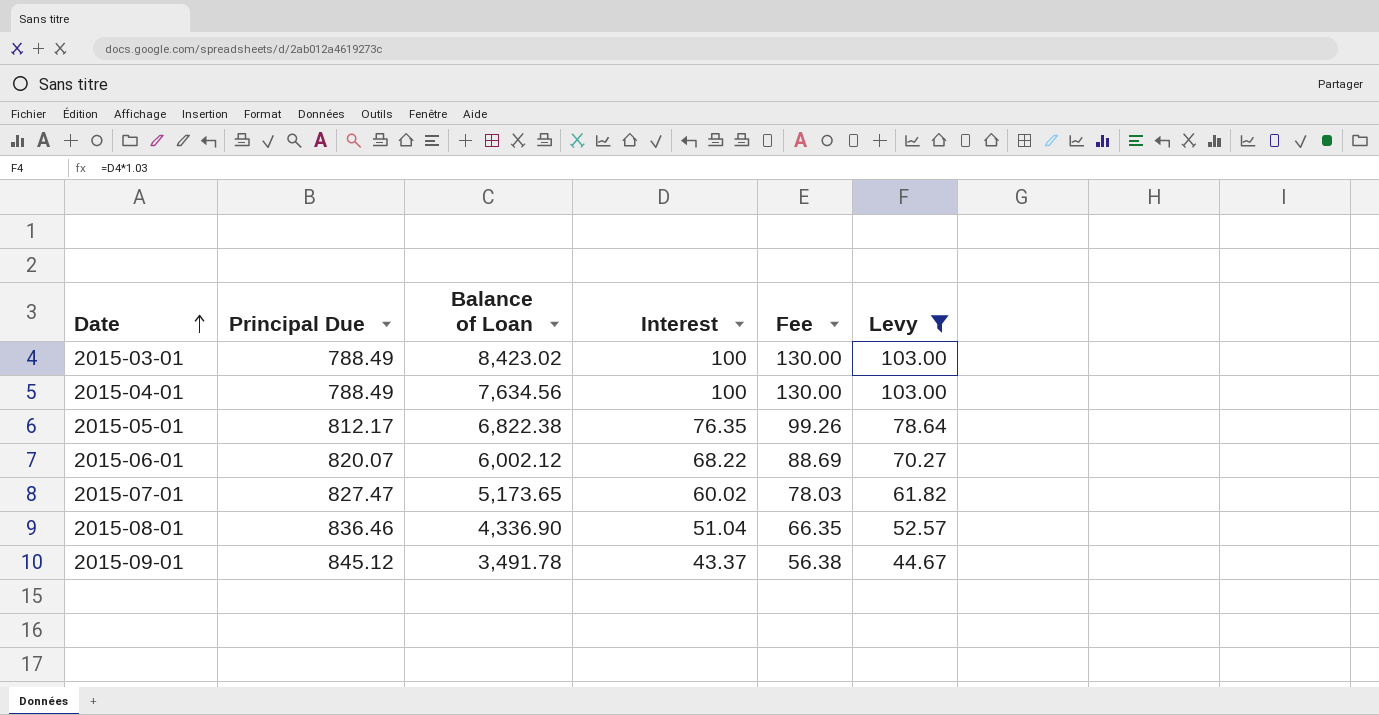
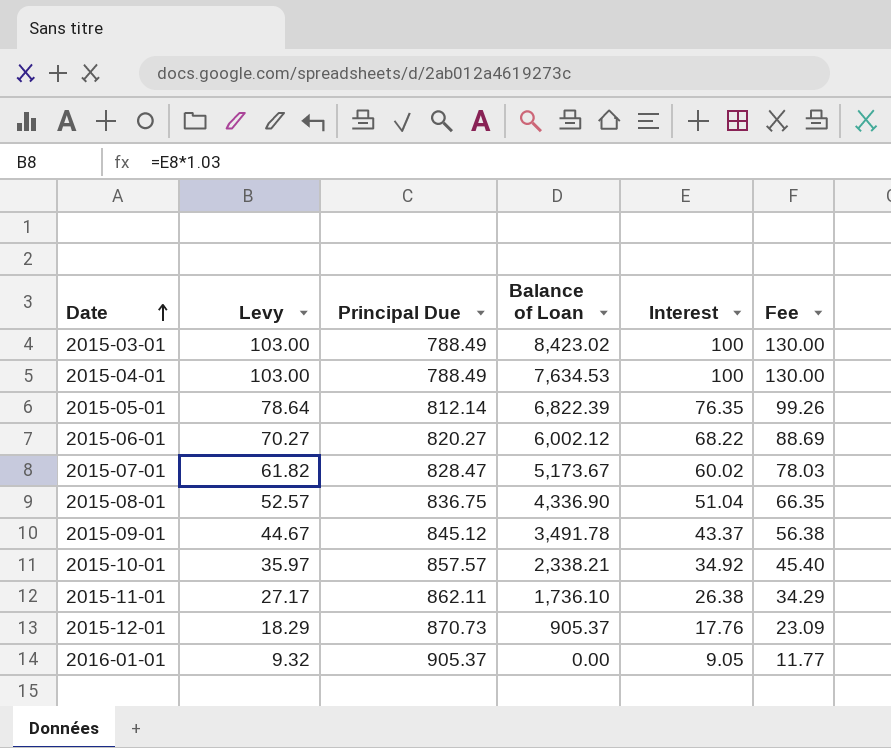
filter: Levy >= 44.67 -> none
column Levy | position: 6 -> 2
2015-04-01 | Balance of Loan: 7,634.56 -> 7,634.53
2015-05-01 | Principal Due: 812.17 -> 812.14
2015-05-01 | Balance of Loan: 6,822.38 -> 6,822.39
2015-06-01 | Principal Due: 820.07 -> 820.27
2015-07-01 | Principal Due: 827.47 -> 828.47
2015-07-01 | Balance of Loan: 5,173.65 -> 5,173.67
2015-08-01 | Principal Due: 836.46 -> 836.75

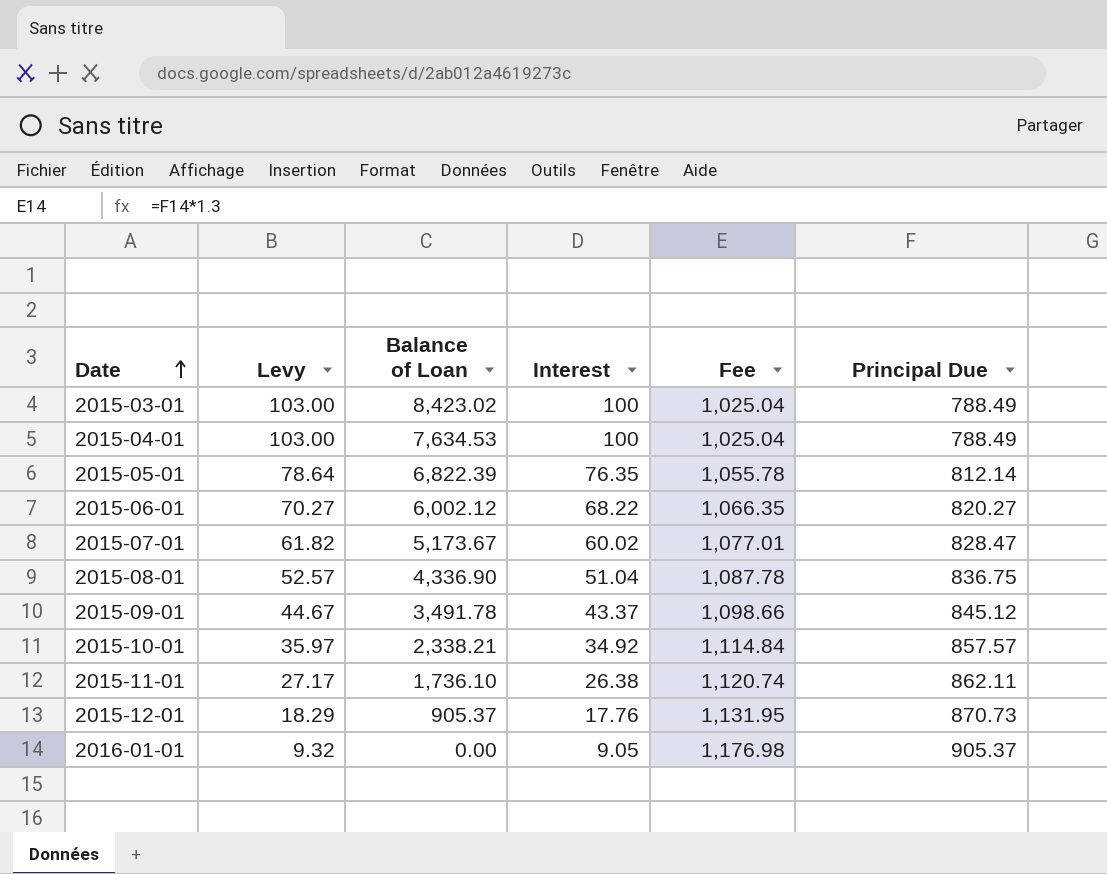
column Fee | formula: [Interest] * 1.3 -> [Principal Due] * 1.3
column Principal Due | position: 3 -> 6

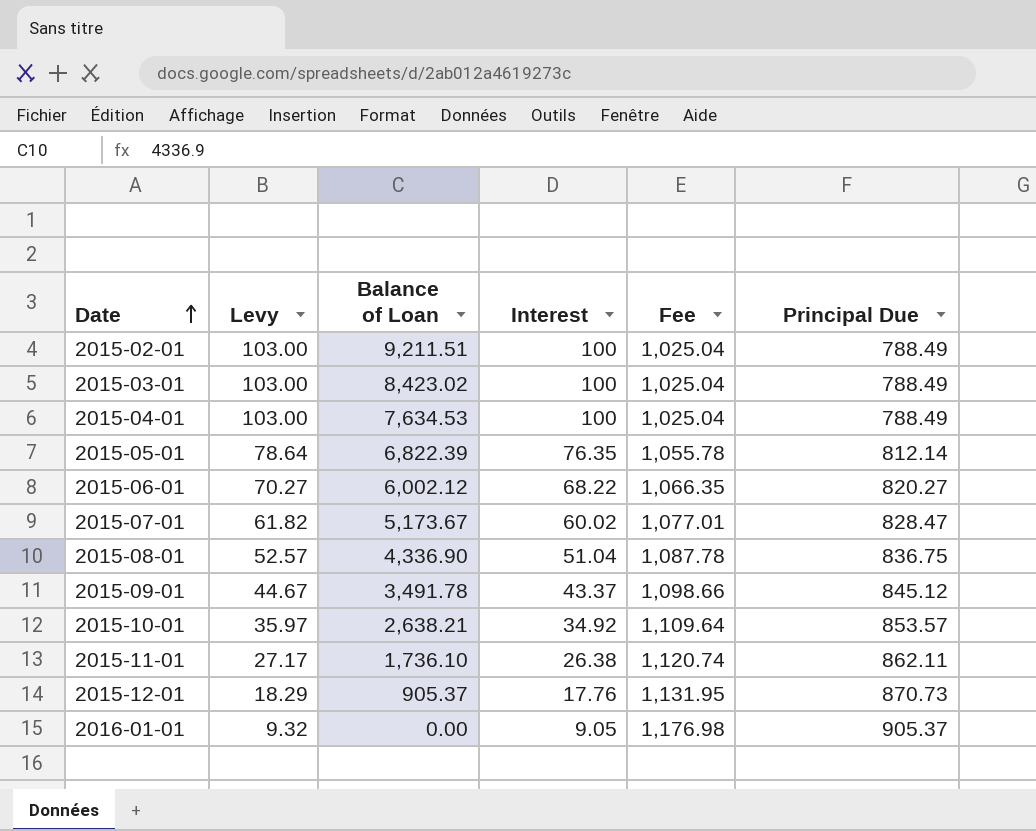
row 2015-02-01: none -> 103.00 | 9,211.51 | 100 | 1,025.04 | 788.49
2015-10-01 | Balance of Loan: 2,338.21 -> 2,638.21
2015-10-01 | Fee: 1,114.84 -> 1,109.64
2015-10-01 | Principal Due: 857.57 -> 853.57

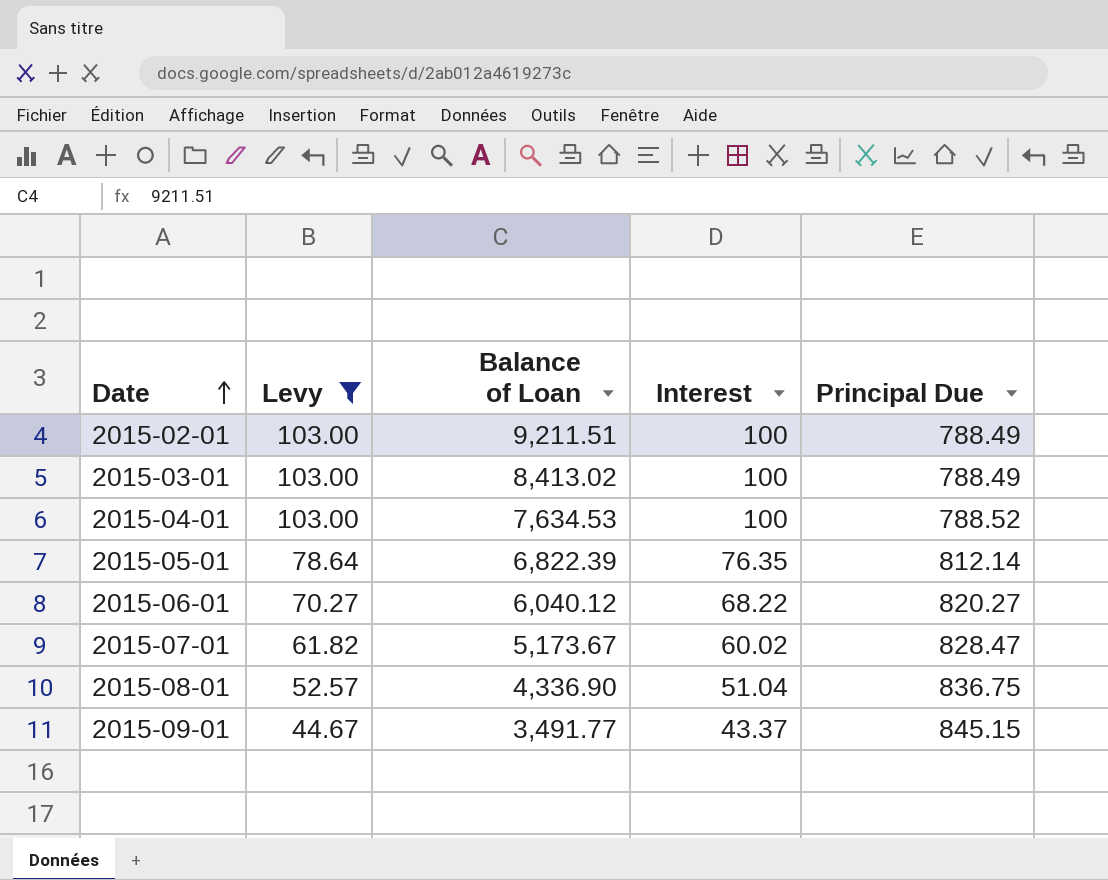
filter: none -> Levy >= 44.67
column Fee | formula: [Principal Due] * 1.3 -> none
2015-03-01 | Balance of Loan: 8,423.02 -> 8,413.02
2015-04-01 | Principal Due: 788.49 -> 788.52
2015-06-01 | Balance of Loan: 6,002.12 -> 6,040.12
2015-09-01 | Balance of Loan: 3,491.78 -> 3,491.77
2015-09-01 | Principal Due: 845.12 -> 845.15

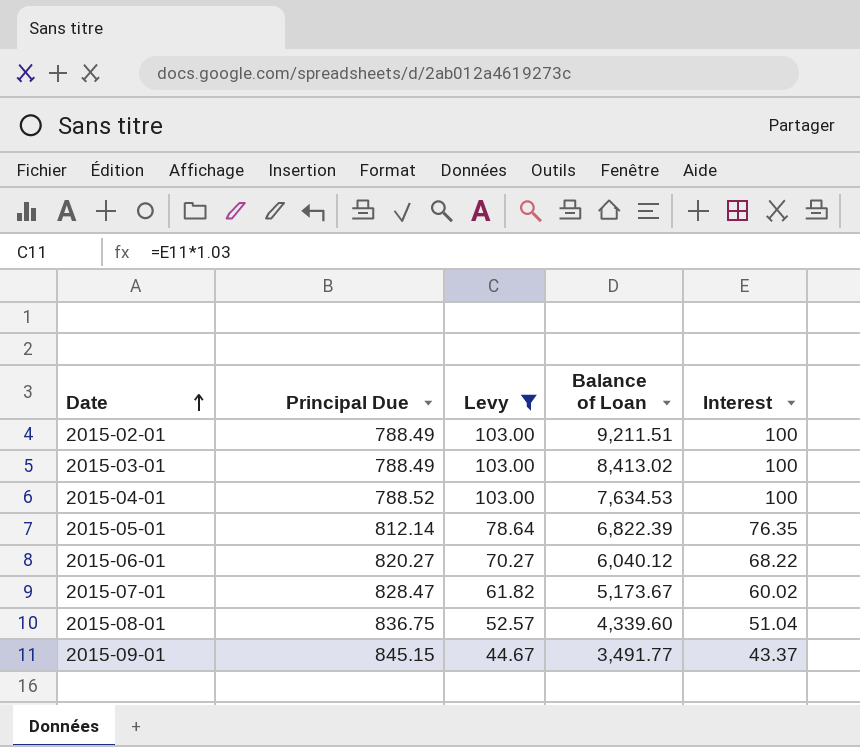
column Principal Due | position: 5 -> 2
2015-08-01 | Balance of Loan: 4,336.90 -> 4,339.60

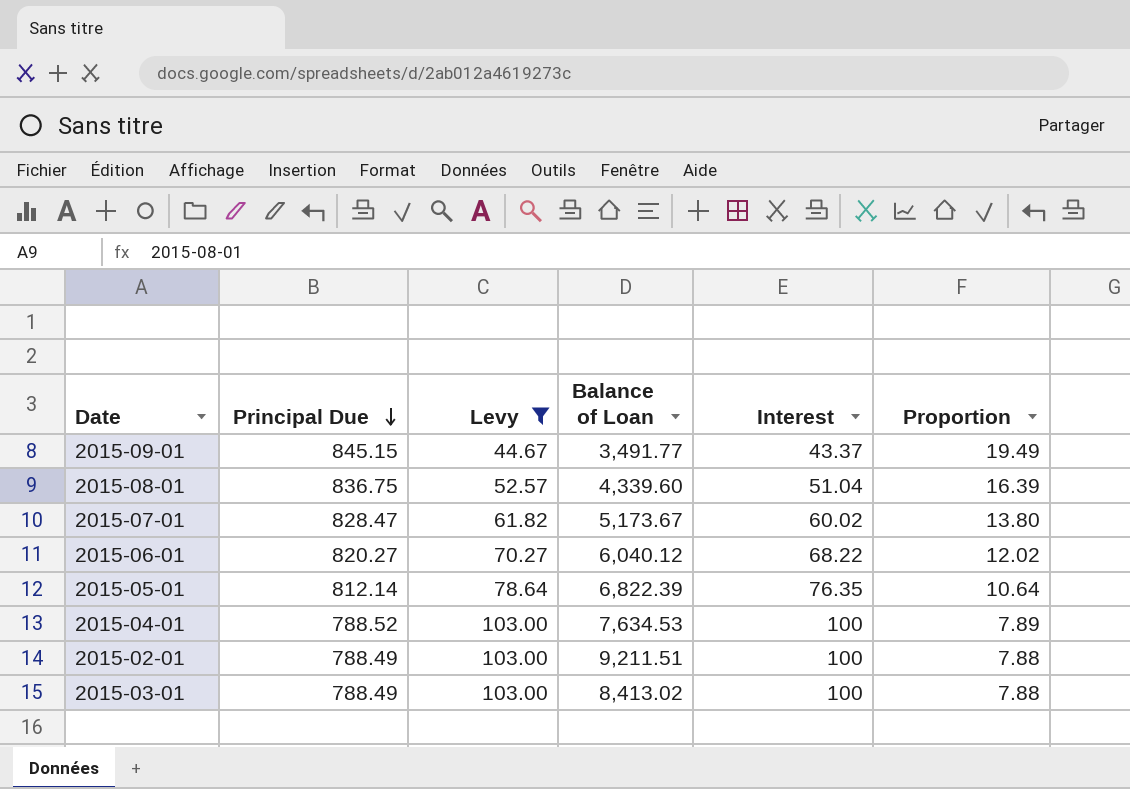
row order: Date ascending -> Principal Due descending
column Proportion | formula: none -> [Principal Due] / [Interest]

